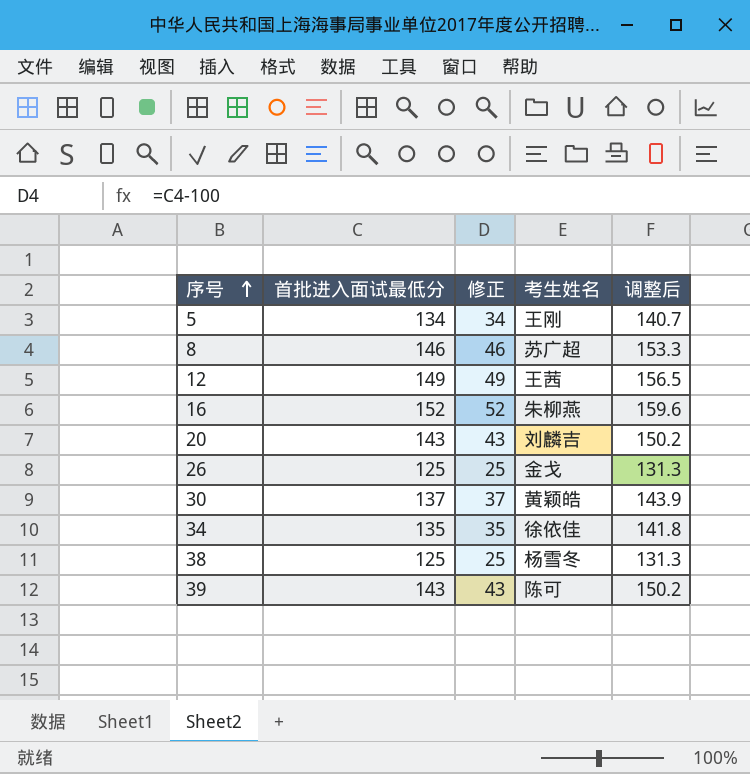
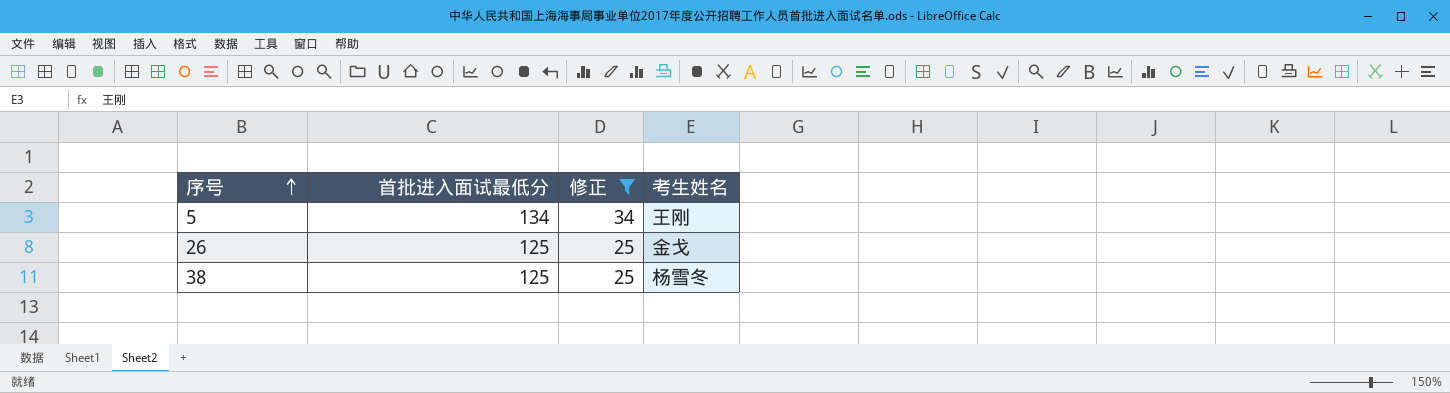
filter: none -> 修正 <= 34
column 调整后 | formula: [首批进入面试最低分] * 1.05 -> none

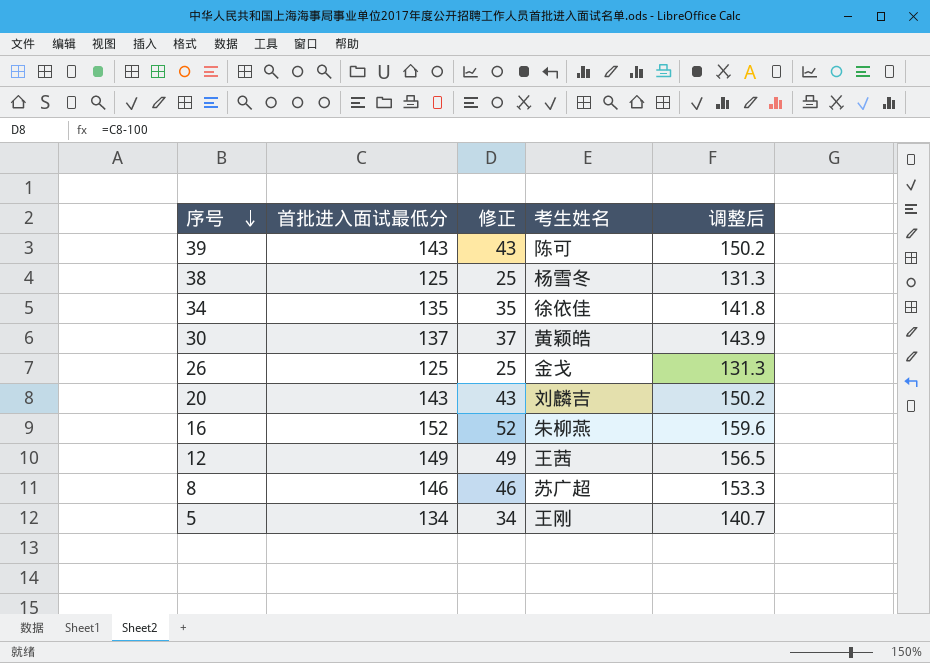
filter: 修正 <= 34 -> none
row order: 序号 ascending -> 序号 descending
column 调整后 | formula: none -> [首批进入面试最低分] * 1.05

